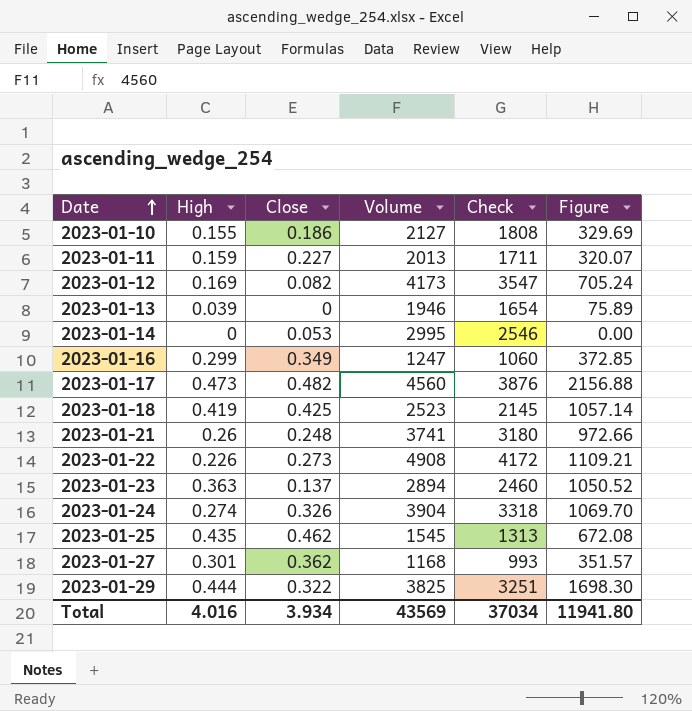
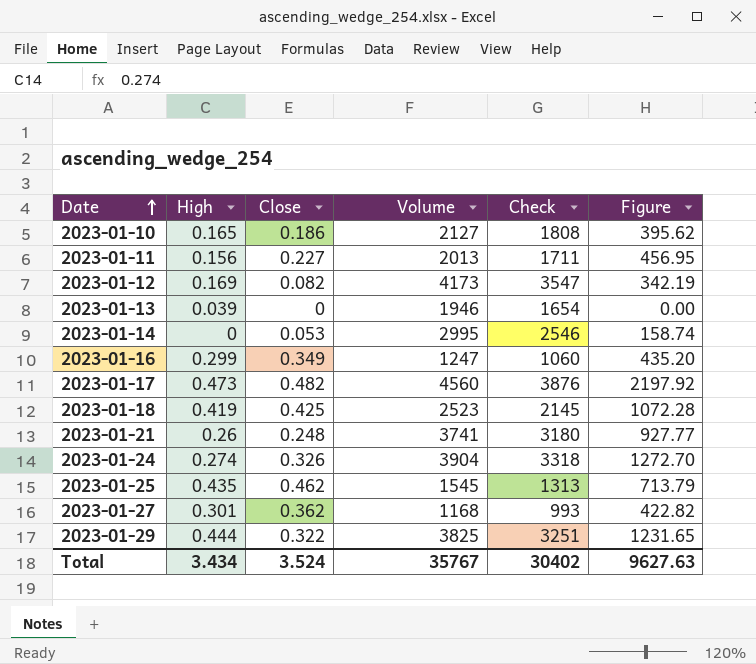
column Figure | formula: [High] * [Volume] -> [Close] * [Volume]
row 2023-01-22: 0.226 | 0.273 | 4908 | 4172 | 1109.21 -> none
row 2023-01-23: 0.363 | 0.137 | 2894 | 2460 | 1050.52 -> none
2023-01-10 | High: 0.155 -> 0.165
2023-01-11 | High: 0.159 -> 0.156
Total | High: 4.016 -> 3.434
Total | Close: 3.934 -> 3.524
Total | Volume: 43569 -> 35767
Total | Check: 37034 -> 30402
Total | Figure: 11941.80 -> 9627.63

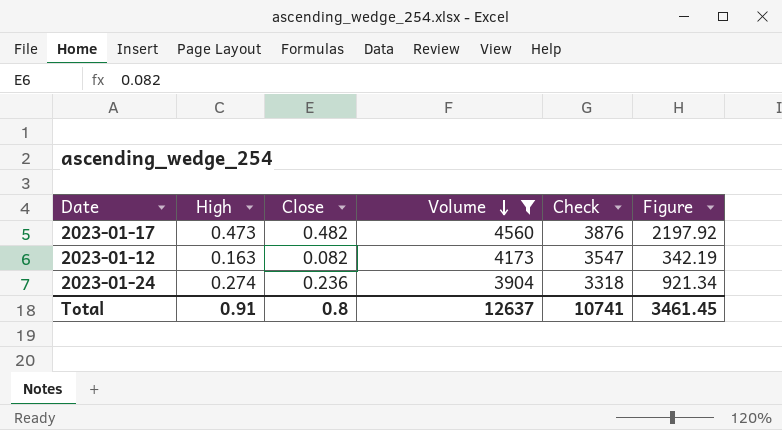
filter: none -> Volume >= 3904
row order: Date ascending -> Volume descending
2023-01-12 | High: 0.169 -> 0.163
2023-01-24 | Close: 0.326 -> 0.236
2023-01-24 | Figure: 1272.70 -> 921.34
Total | High: 3.434 -> 0.91
Total | Close: 3.524 -> 0.8
Total | Volume: 35767 -> 12637
Total | Check: 30402 -> 10741
Total | Figure: 9627.63 -> 3461.45

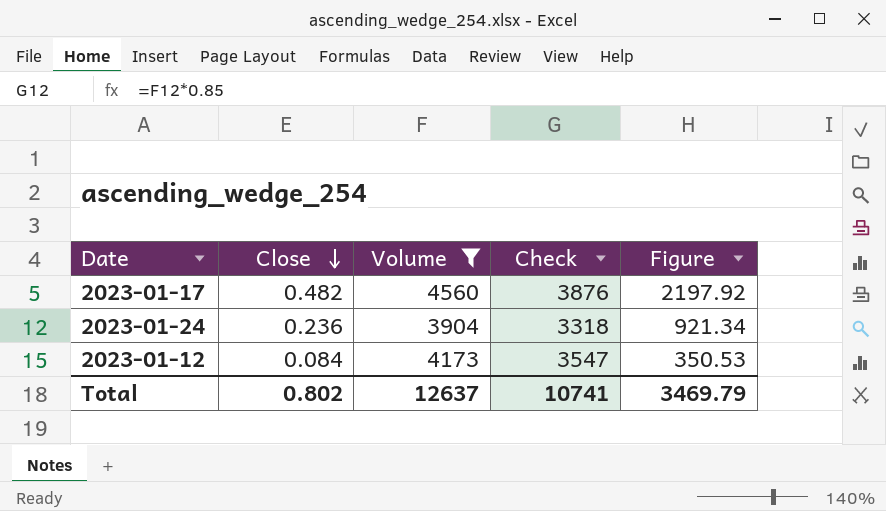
row order: Volume descending -> Close descending
column High | position: 2 -> none
2023-01-12 | Close: 0.082 -> 0.084
2023-01-12 | Figure: 342.19 -> 350.53
Total | Close: 0.8 -> 0.802
Total | Figure: 3461.45 -> 3469.79

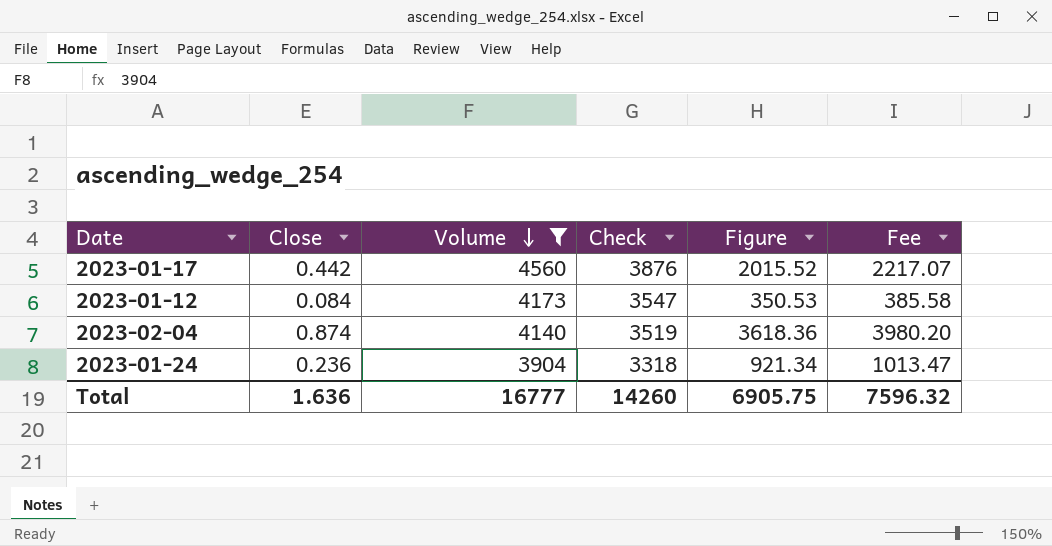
row order: Close descending -> Volume descending
column Fee | formula: none -> [Figure] * 1.1
2023-01-17 | Close: 0.482 -> 0.442
2023-01-17 | Figure: 2197.92 -> 2015.52
row 2023-02-04: none -> 0.874 | 4140 | 3519 | 3618.36 | 3980.20
Total | Close: 0.802 -> 1.636
Total | Volume: 12637 -> 16777
Total | Check: 10741 -> 14260
Total | Figure: 3469.79 -> 6905.75

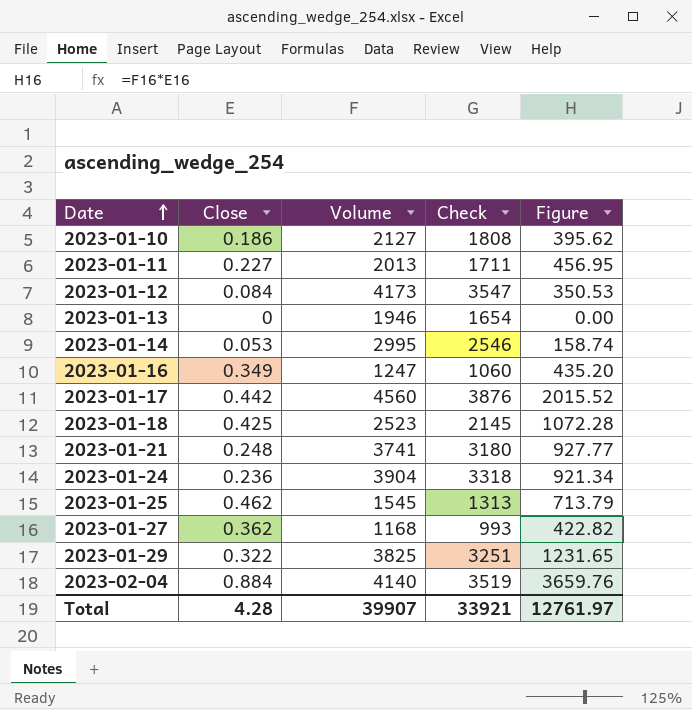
filter: Volume >= 3904 -> none
row order: Volume descending -> Date ascending
column Fee | formula: [Figure] * 1.1 -> none
2023-02-04 | Close: 0.874 -> 0.884
2023-02-04 | Figure: 3618.36 -> 3659.76
Total | Close: 1.636 -> 4.28
Total | Volume: 16777 -> 39907
Total | Check: 14260 -> 33921
Total | Figure: 6905.75 -> 12761.97

